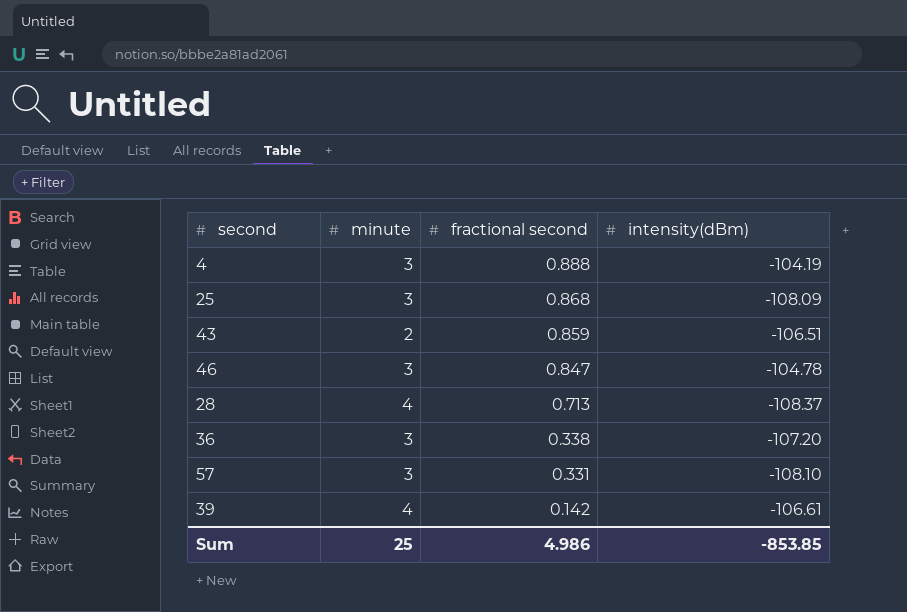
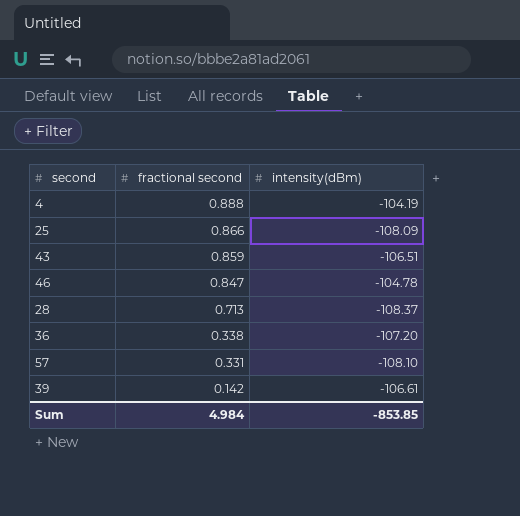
column minute | position: 2 -> none
25 | fractional second: 0.868 -> 0.866
Sum | fractional second: 4.986 -> 4.984

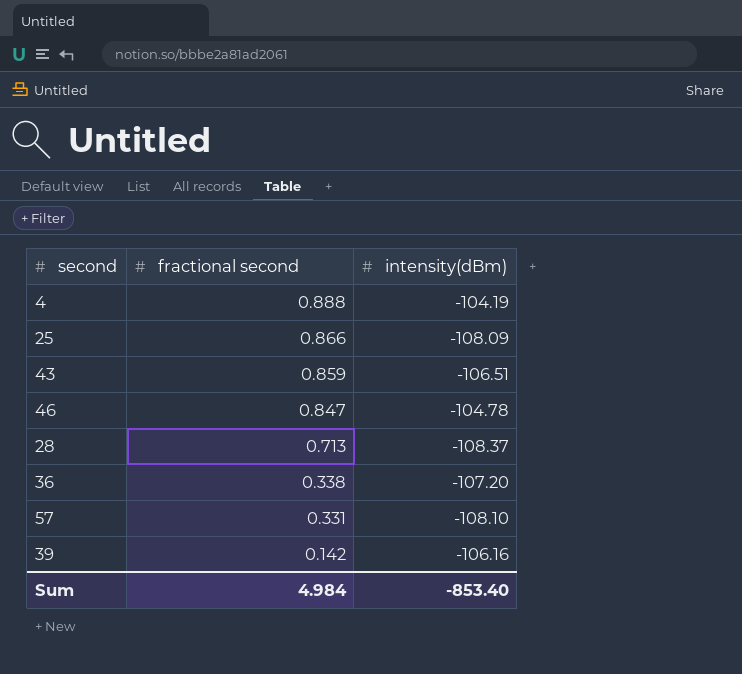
39 | intensity(dBm): -106.61 -> -106.16
Sum | intensity(dBm): -853.85 -> -853.40

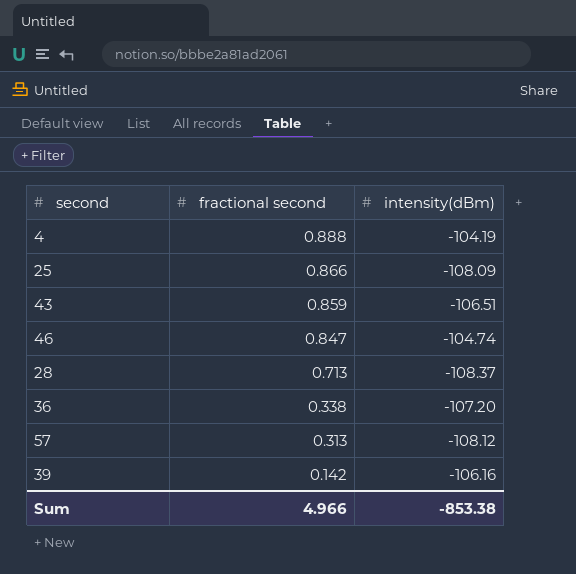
46 | intensity(dBm): -104.78 -> -104.74
57 | fractional second: 0.331 -> 0.313
57 | intensity(dBm): -108.10 -> -108.12
Sum | fractional second: 4.984 -> 4.966
Sum | intensity(dBm): -853.40 -> -853.38

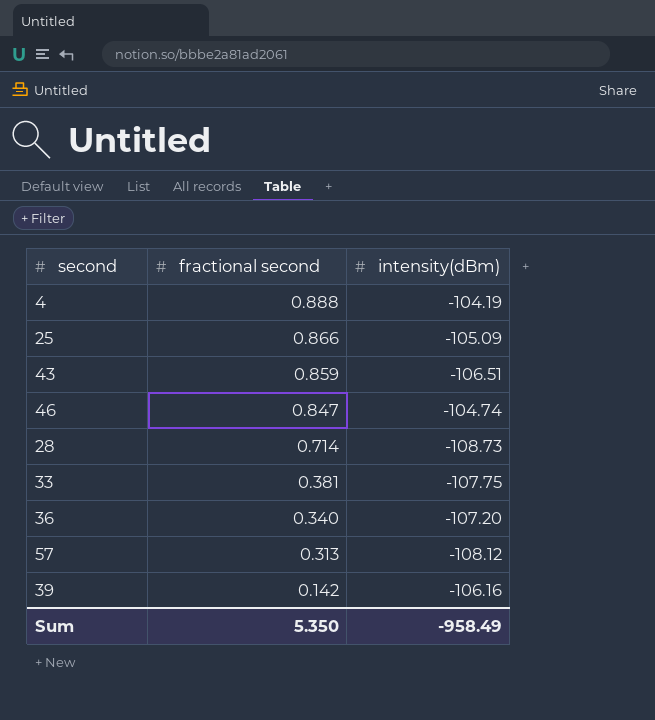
25 | intensity(dBm): -108.09 -> -105.09
28 | fractional second: 0.713 -> 0.714
28 | intensity(dBm): -108.37 -> -108.73
row 33: none -> 0.381 | -107.75
36 | fractional second: 0.338 -> 0.340
Sum | fractional second: 4.966 -> 5.350
Sum | intensity(dBm): -853.38 -> -958.49

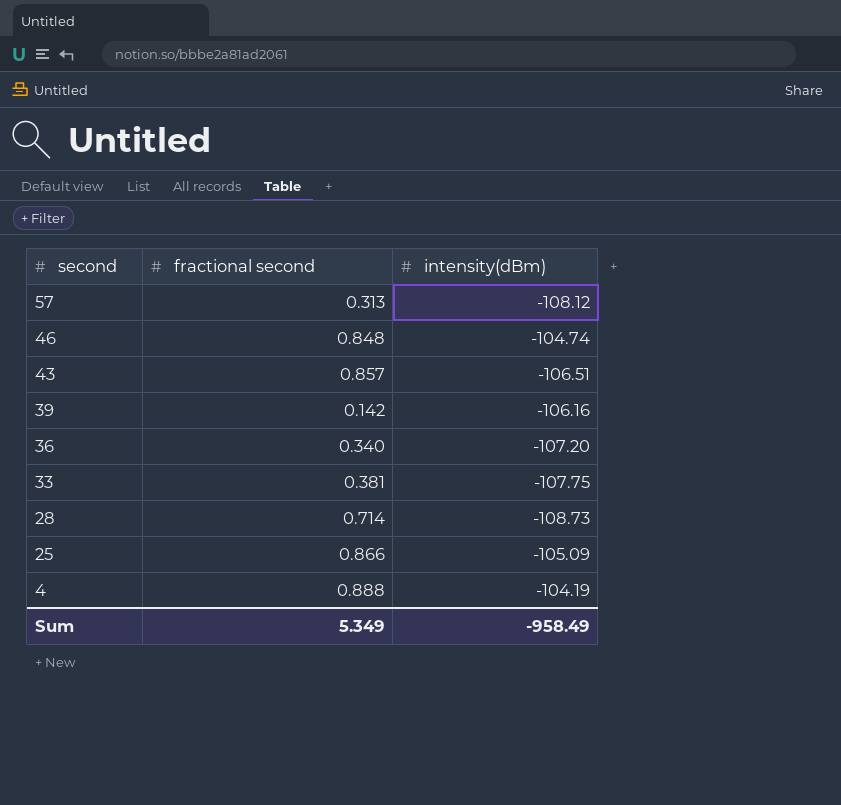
row order: fractional second descending -> second descending
46 | fractional second: 0.847 -> 0.848
43 | fractional second: 0.859 -> 0.857
Sum | fractional second: 5.350 -> 5.349

